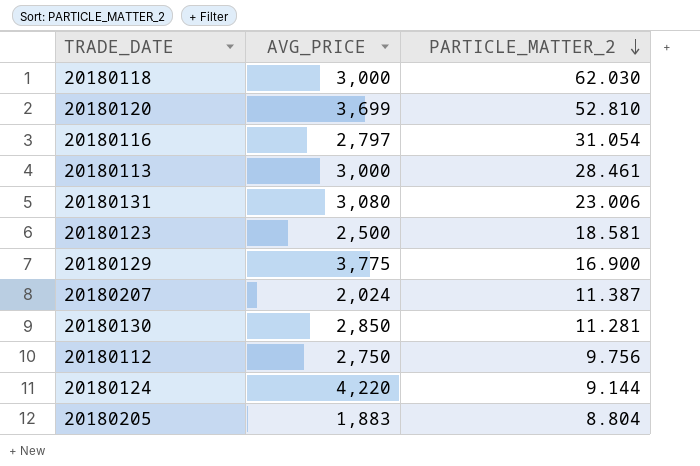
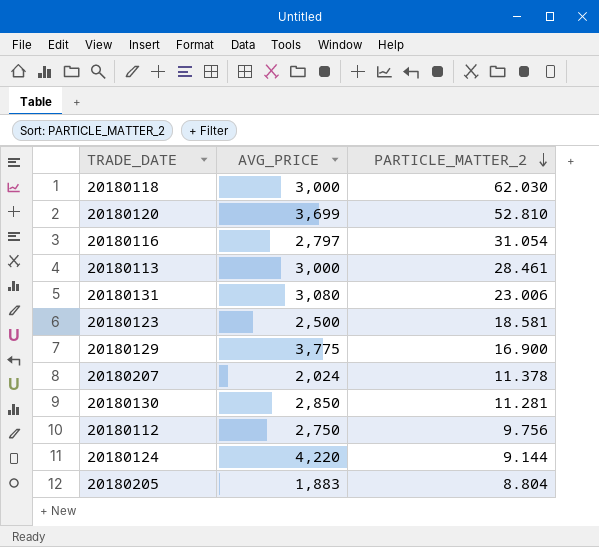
20180207 | PARTICLE_MATTER_2: 11.387 -> 11.378

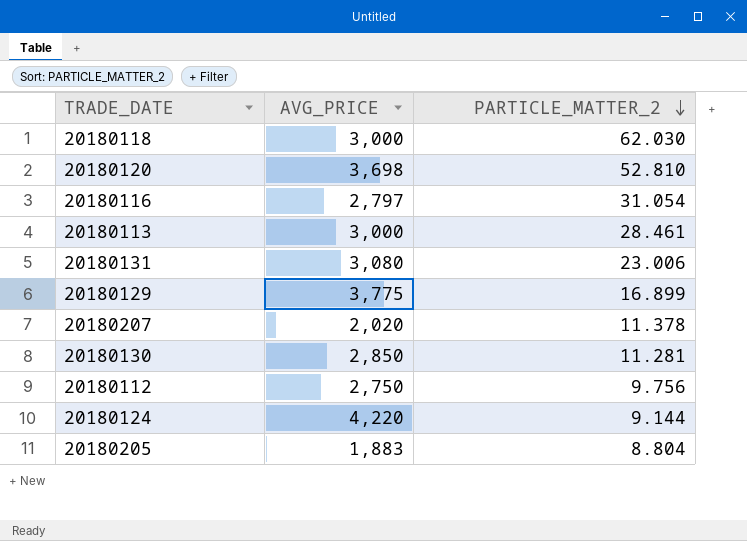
row 20180123: 2,500 | 18.581 -> none
20180120 | AVG_PRICE: 3,699 -> 3,698
20180129 | PARTICLE_MATTER_2: 16.900 -> 16.899
20180207 | AVG_PRICE: 2,024 -> 2,020

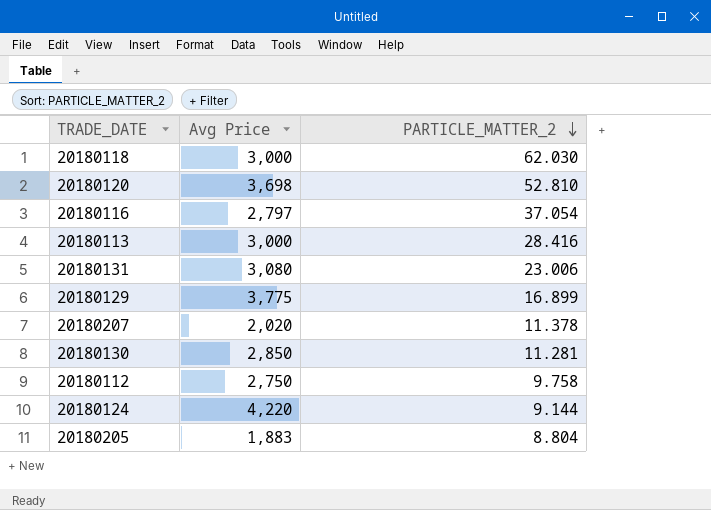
column name: AVG_PRICE -> Avg Price
20180116 | PARTICLE_MATTER_2: 31.054 -> 37.054
20180113 | PARTICLE_MATTER_2: 28.461 -> 28.416
20180112 | PARTICLE_MATTER_2: 9.756 -> 9.758

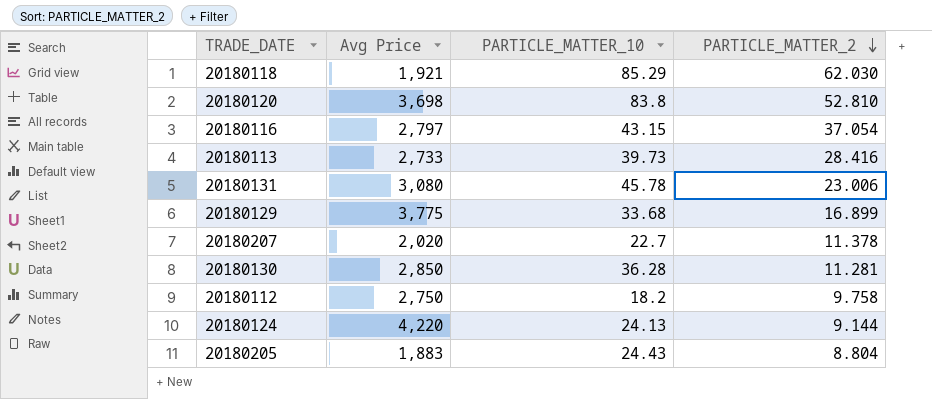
column PARTICLE_MATTER_10 | position: none -> 3
20180118 | Avg Price: 3,000 -> 1,921
20180113 | Avg Price: 3,000 -> 2,733

